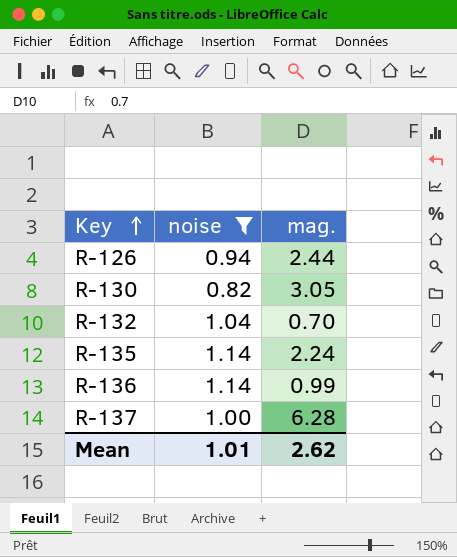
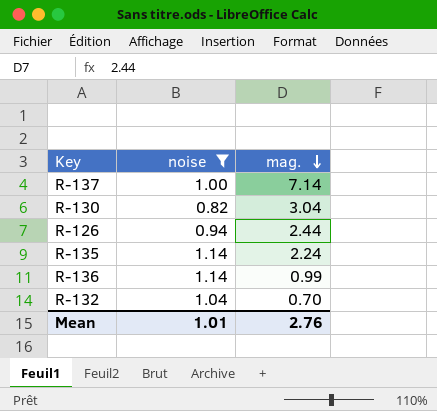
row order: Key ascending -> mag. descending
R-137 | mag.: 6.28 -> 7.14
R-130 | mag.: 3.05 -> 3.04
Mean | mag.: 2.62 -> 2.76

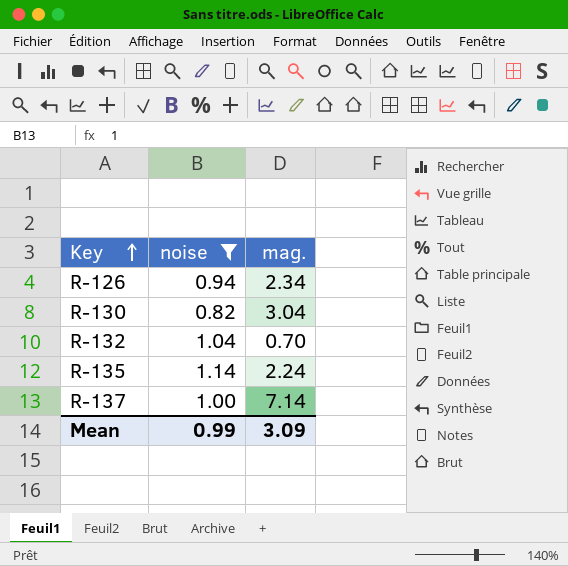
row order: mag. descending -> Key ascending
row R-136: 1.14 | 0.99 -> none
R-126 | mag.: 2.44 -> 2.34
Mean | noise: 1.01 -> 0.99
Mean | mag.: 2.76 -> 3.09

